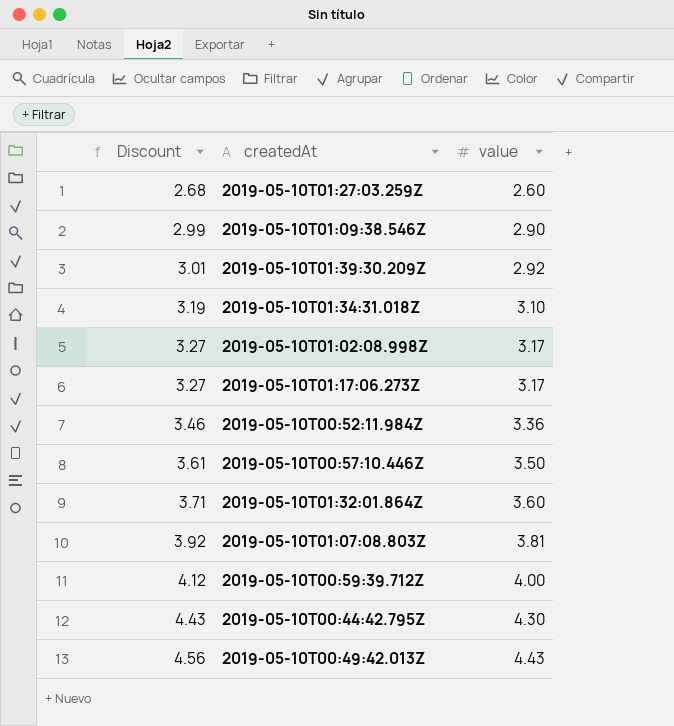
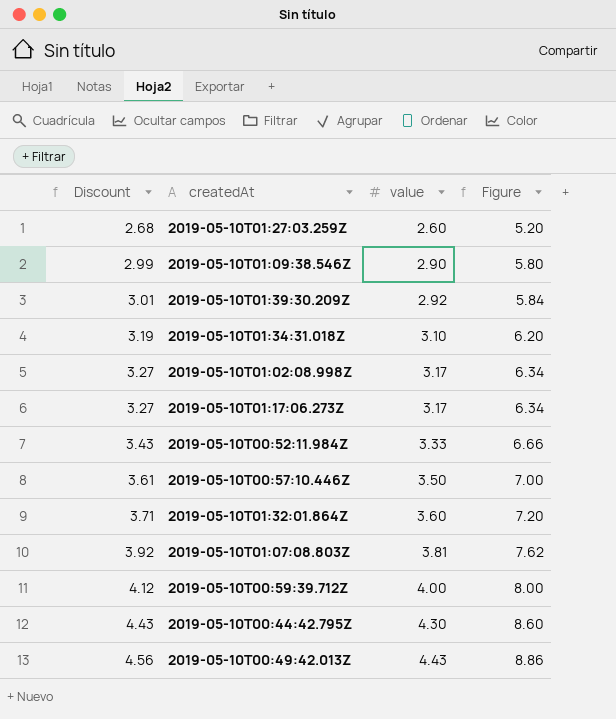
column Figure | formula: none -> [value] * 2
2019-05-10T00:52:11.984Z | Discount: 3.46 -> 3.43
2019-05-10T00:52:11.984Z | value: 3.36 -> 3.33

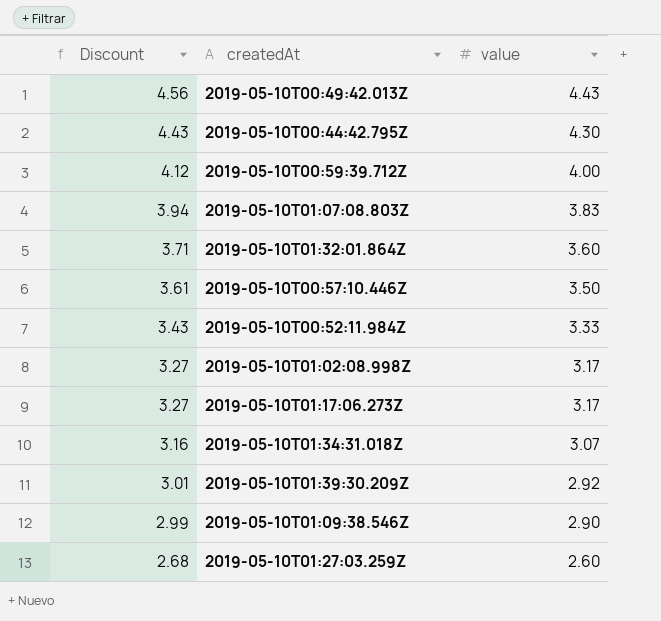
row order: Discount ascending -> Discount descending
column Figure | formula: [value] * 2 -> none
2019-05-10T01:07:08.803Z | Discount: 3.92 -> 3.94
2019-05-10T01:07:08.803Z | value: 3.81 -> 3.83
2019-05-10T01:34:31.018Z | Discount: 3.19 -> 3.16
2019-05-10T01:34:31.018Z | value: 3.10 -> 3.07

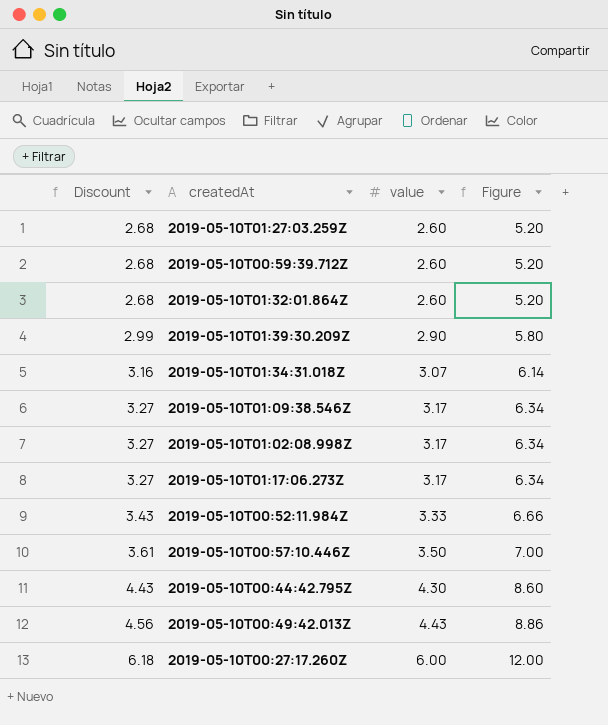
row order: Discount descending -> Discount ascending
column Figure | formula: none -> [value] * 2
row 2019-05-10T01:07:08.803Z: 3.94 | 3.83 -> none
2019-05-10T00:59:39.712Z | Discount: 4.12 -> 2.68
2019-05-10T00:59:39.712Z | value: 4.00 -> 2.60
2019-05-10T01:32:01.864Z | Discount: 3.71 -> 2.68
2019-05-10T01:32:01.864Z | value: 3.60 -> 2.60
2019-05-10T01:39:30.209Z | Discount: 3.01 -> 2.99
2019-05-10T01:39:30.209Z | value: 2.92 -> 2.90
2019-05-10T01:09:38.546Z | Discount: 2.99 -> 3.27
2019-05-10T01:09:38.546Z | value: 2.90 -> 3.17
row 2019-05-10T00:27:17.260Z: none -> 6.18 | 6.00 | 12.00

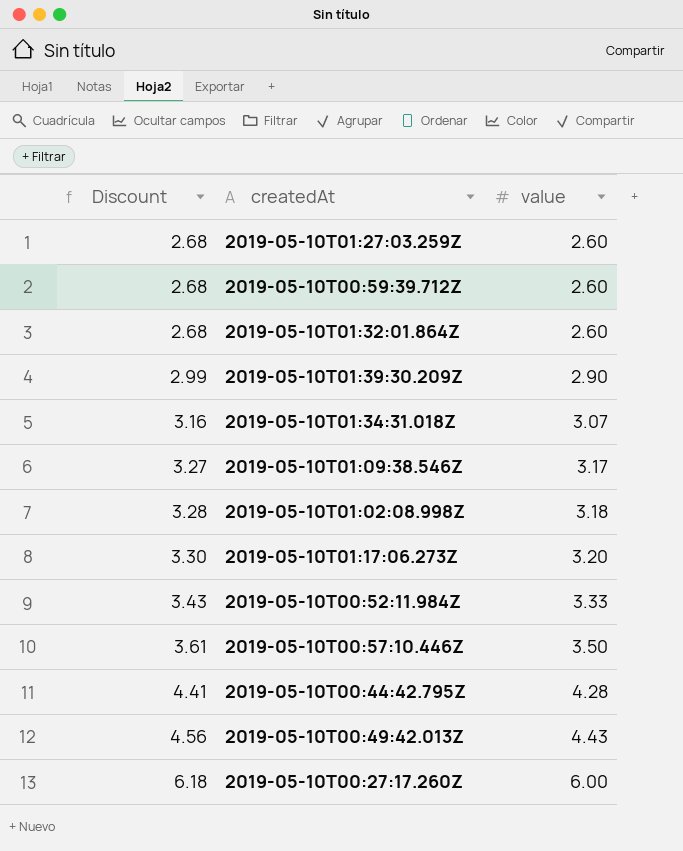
column Figure | formula: [value] * 2 -> none
2019-05-10T01:02:08.998Z | Discount: 3.27 -> 3.28
2019-05-10T01:02:08.998Z | value: 3.17 -> 3.18
2019-05-10T01:17:06.273Z | Discount: 3.27 -> 3.30
2019-05-10T01:17:06.273Z | value: 3.17 -> 3.20
2019-05-10T00:44:42.795Z | Discount: 4.43 -> 4.41
2019-05-10T00:44:42.795Z | value: 4.30 -> 4.28

